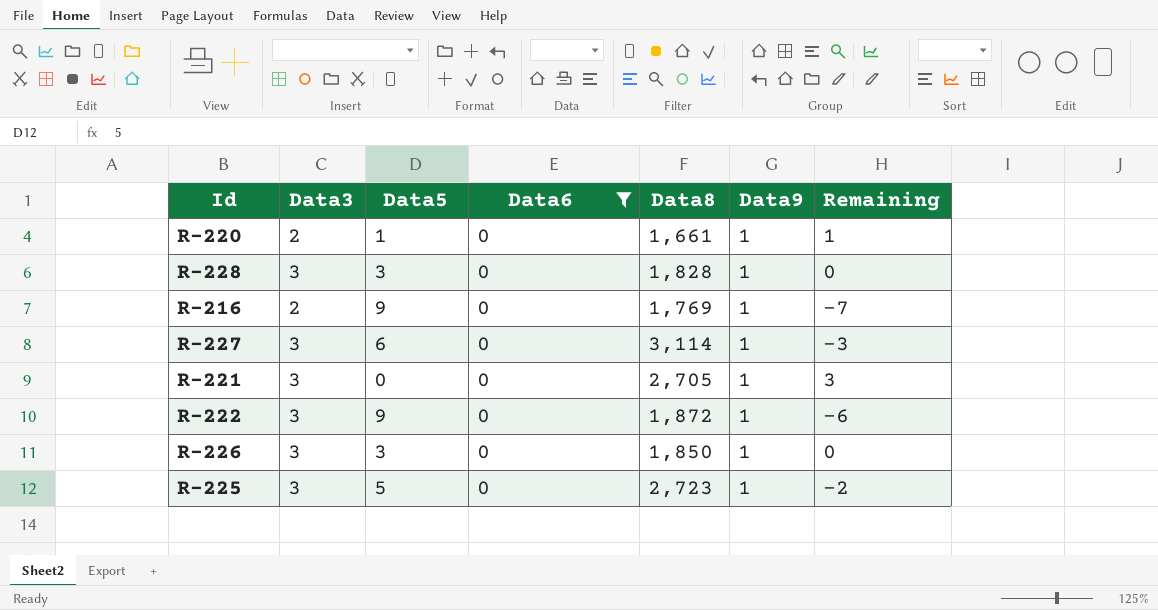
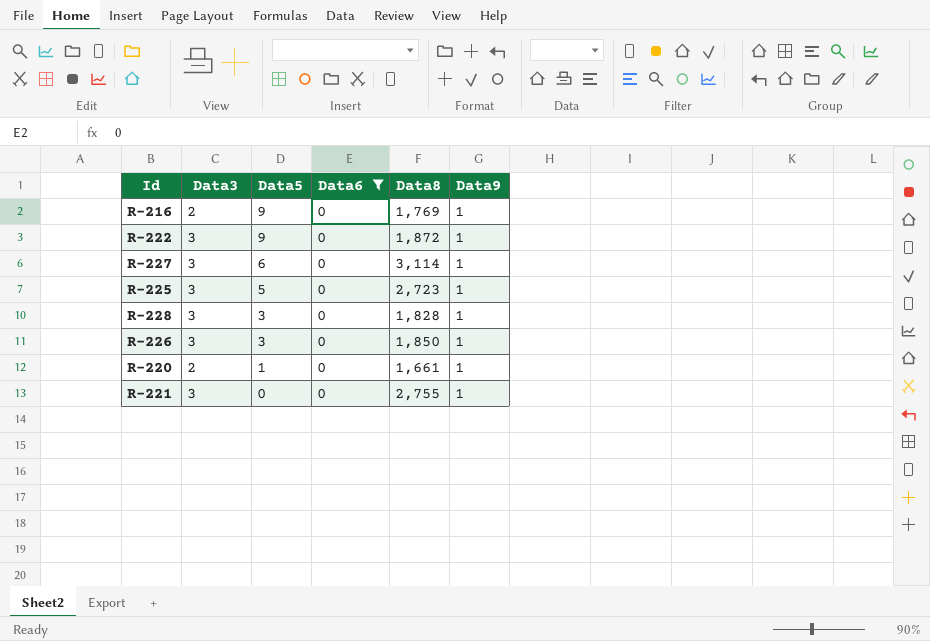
row order: none -> Data5 descending
column Remaining | formula: [Data3] - [Data5] -> none
R-221 | Data8: 2,705 -> 2,755

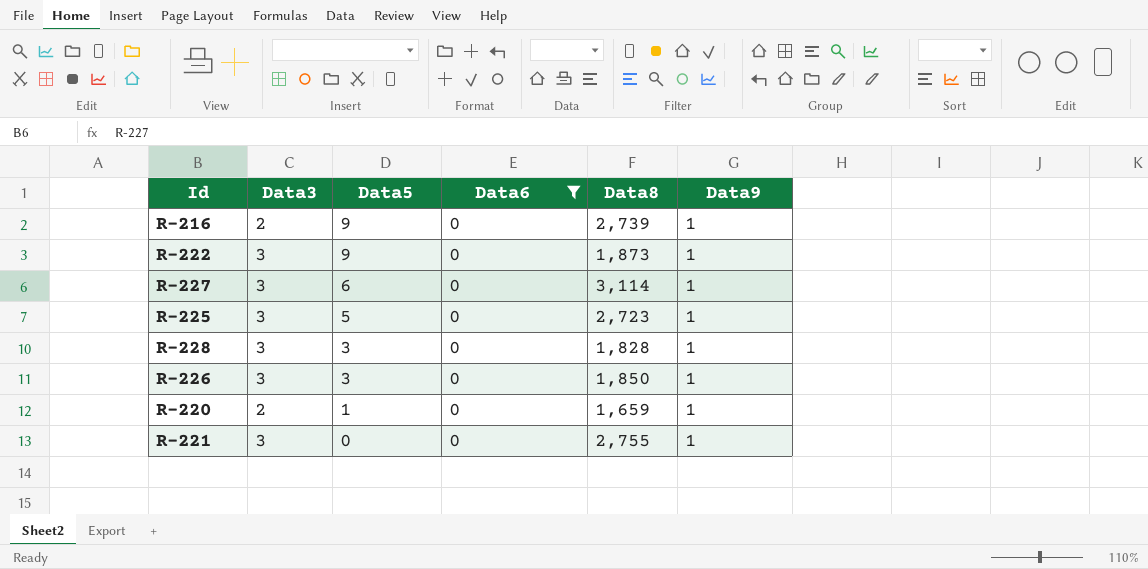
R-216 | Data8: 1,769 -> 2,739
R-222 | Data8: 1,872 -> 1,873
R-220 | Data8: 1,661 -> 1,659

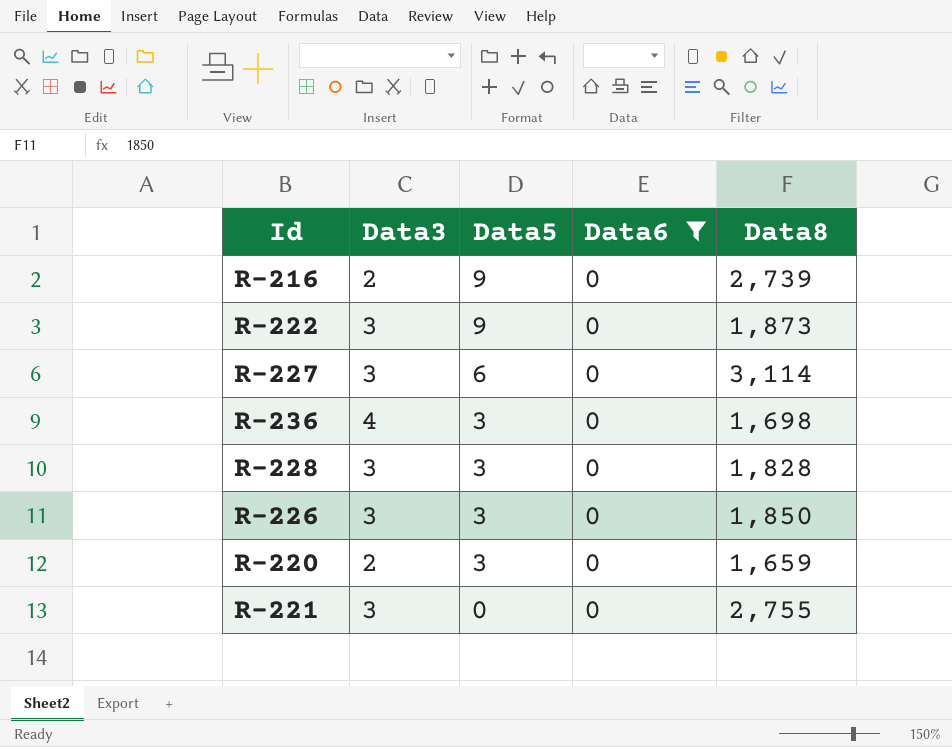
column Data9 | position: 6 -> none
row R-225: 3 | 5 | 0 | 2,723 | 1 -> none
row R-236: none -> 4 | 3 | 0 | 1,698
R-220 | Data5: 1 -> 3

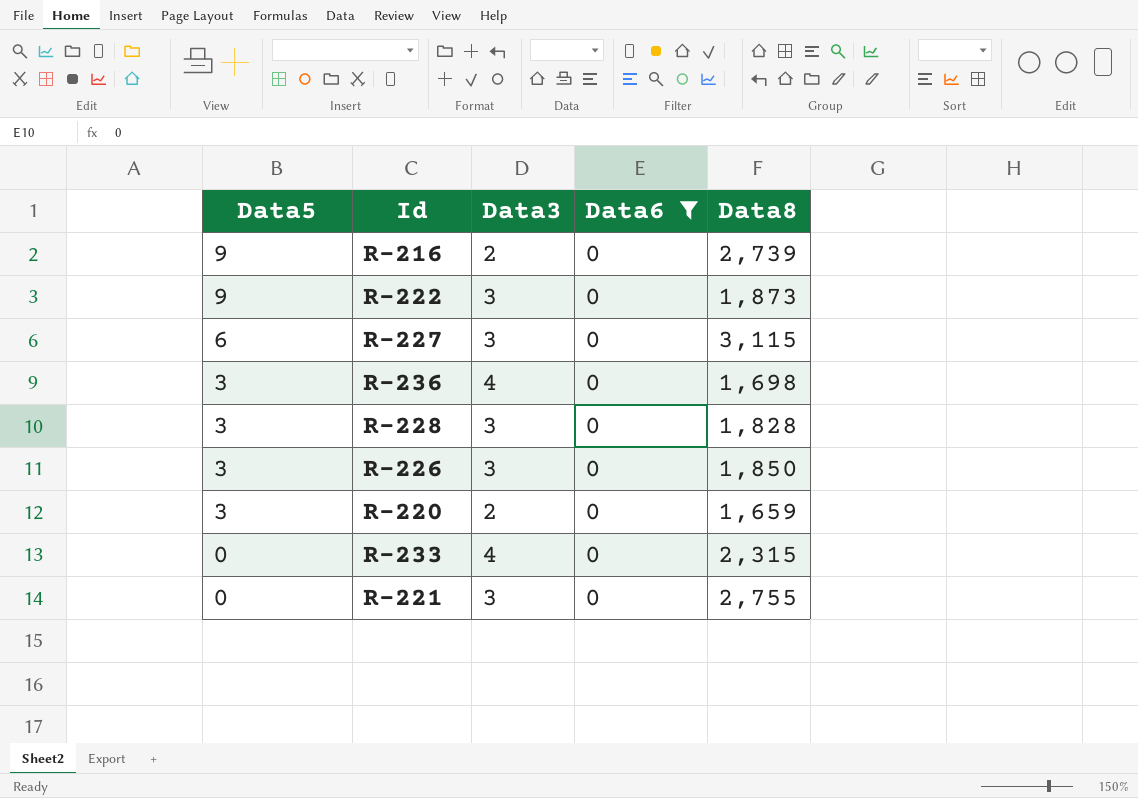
column Data5 | position: 3 -> 1
R-227 | Data8: 3,114 -> 3,115
row R-233: none -> 0 | 4 | 0 | 2,315

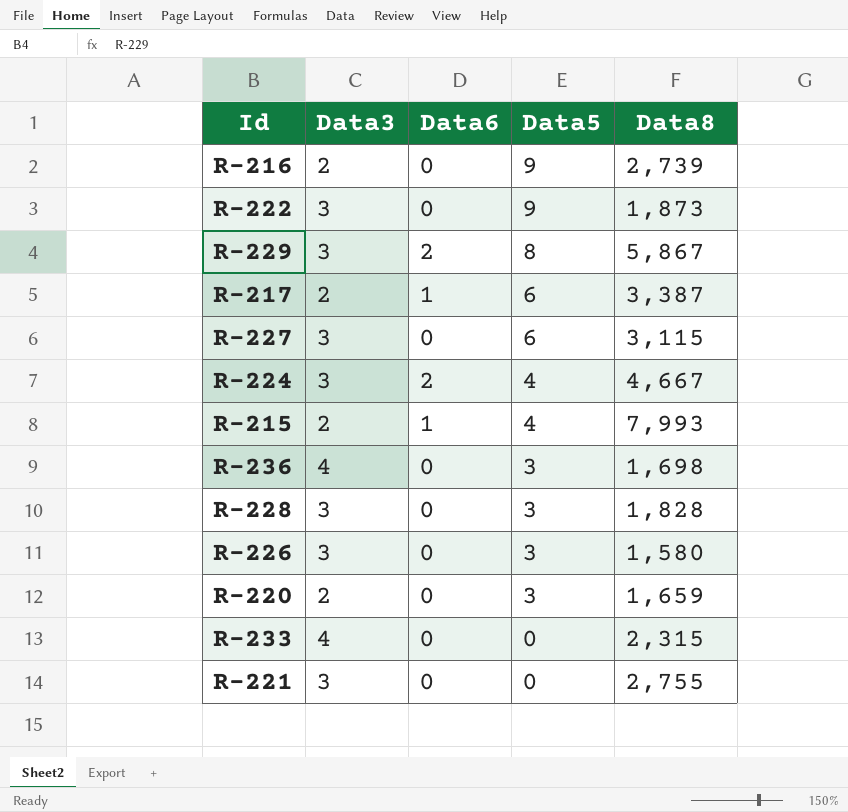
filter: Data6 = 0 -> none
column Data5 | position: 1 -> 4
R-226 | Data8: 1,850 -> 1,580

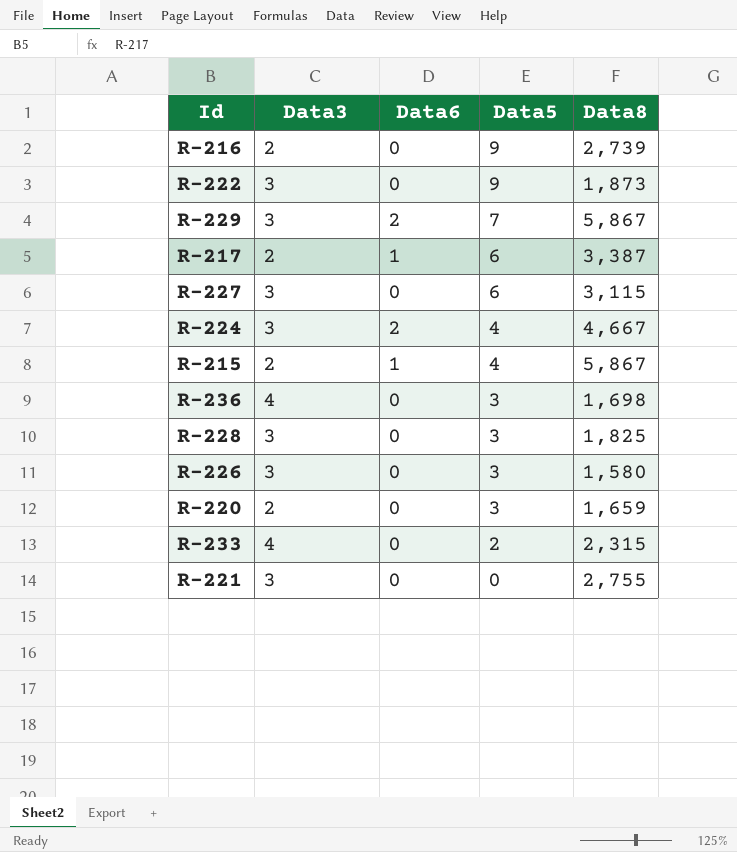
R-229 | Data5: 8 -> 7
R-215 | Data8: 7,993 -> 5,867
R-228 | Data8: 1,828 -> 1,825
R-233 | Data5: 0 -> 2

